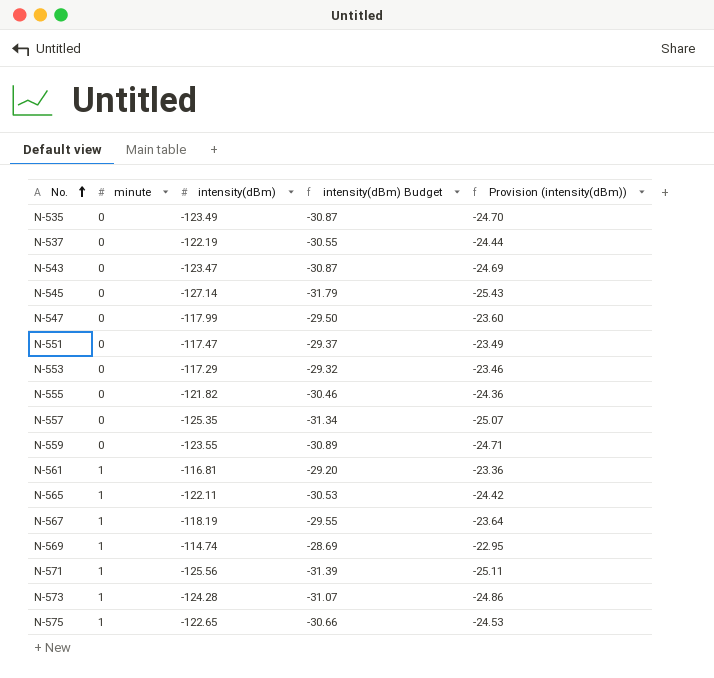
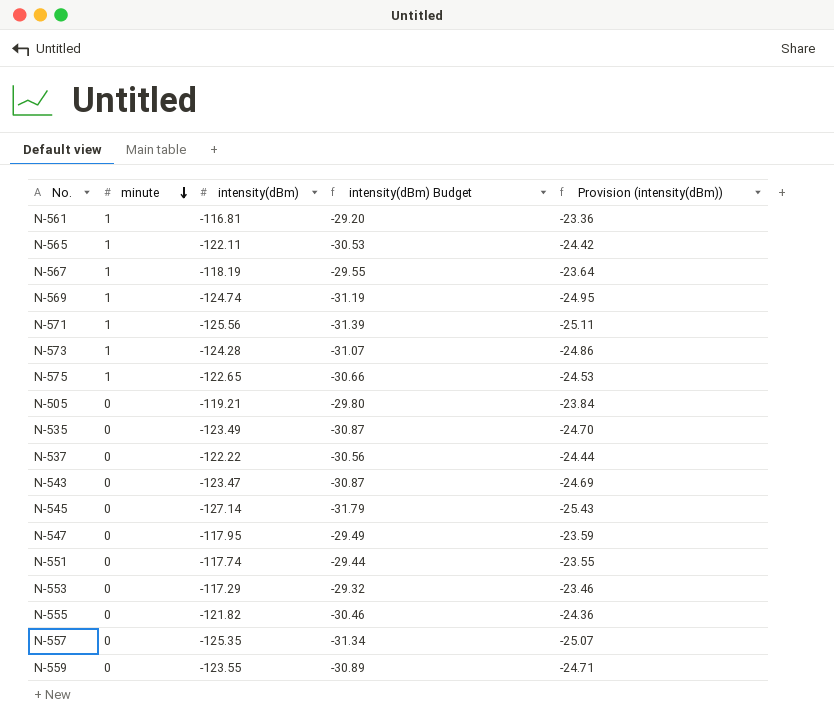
row order: No. ascending -> minute descending
N-569 | intensity(dBm): -114.74 -> -124.74
N-569 | intensity(dBm) Budget: -28.69 -> -31.19
N-569 | Provision (intensity(dBm)): -22.95 -> -24.95
row N-505: none -> 0 | -119.21 | -29.80 | -23.84
N-537 | intensity(dBm): -122.19 -> -122.22
N-537 | intensity(dBm) Budget: -30.55 -> -30.56
N-547 | intensity(dBm): -117.99 -> -117.95
N-547 | intensity(dBm) Budget: -29.50 -> -29.49
N-547 | Provision (intensity(dBm)): -23.60 -> -23.59
N-551 | intensity(dBm): -117.47 -> -117.74
N-551 | intensity(dBm) Budget: -29.37 -> -29.44
N-551 | Provision (intensity(dBm)): -23.49 -> -23.55

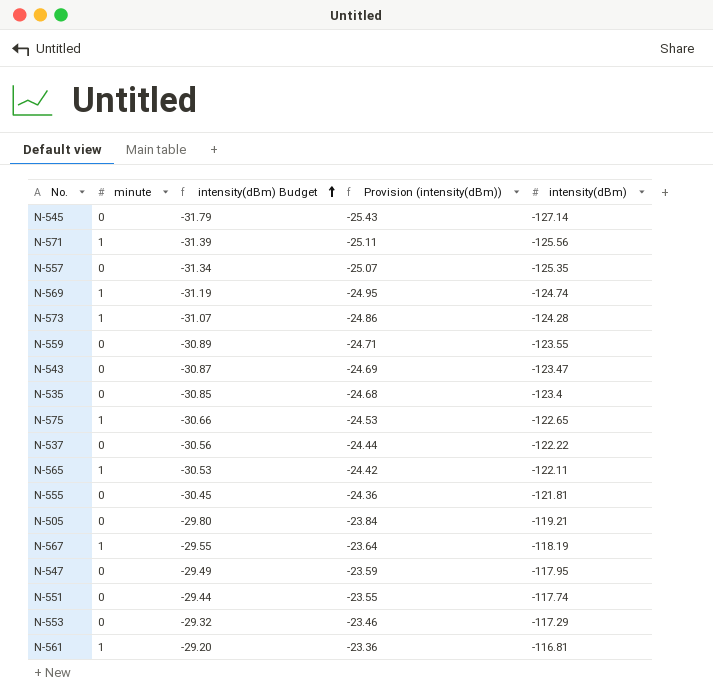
row order: minute descending -> intensity(dBm) Budget ascending
column intensity(dBm) | position: 3 -> 5
N-535 | intensity(dBm) Budget: -30.87 -> -30.85
N-535 | Provision (intensity(dBm)): -24.70 -> -24.68
N-535 | intensity(dBm): -123.49 -> -123.4
N-555 | intensity(dBm) Budget: -30.46 -> -30.45
N-555 | intensity(dBm): -121.82 -> -121.81

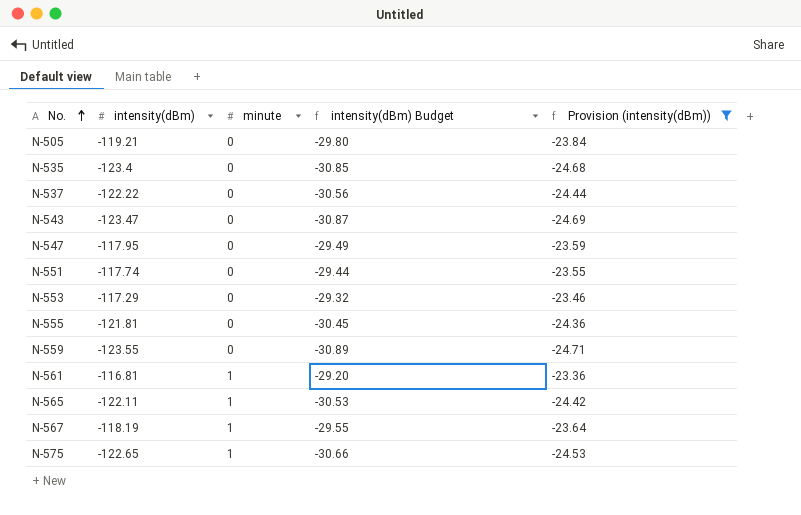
filter: none -> Provision (intensity(dBm)) >= -24.71
row order: intensity(dBm) Budget ascending -> No. ascending
column intensity(dBm) | position: 5 -> 2

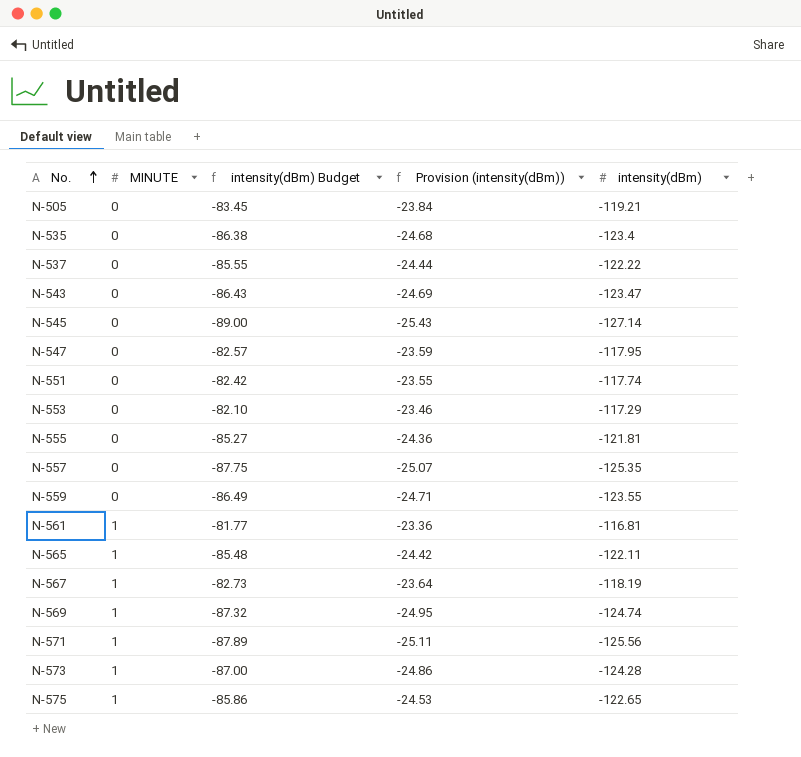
filter: Provision (intensity(dBm)) >= -24.71 -> none
column name: minute -> MINUTE
column intensity(dBm) Budget | formula: [intensity(dBm)] * 0.25 -> [intensity(dBm)] * 0.7
column intensity(dBm) | position: 2 -> 5

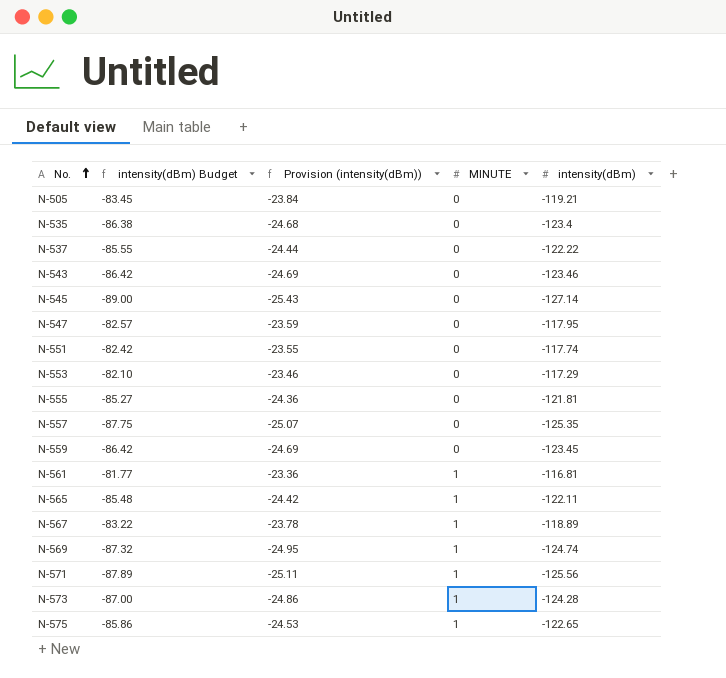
column MINUTE | position: 2 -> 4
N-543 | intensity(dBm) Budget: -86.43 -> -86.42
N-543 | intensity(dBm): -123.47 -> -123.46
N-559 | intensity(dBm) Budget: -86.49 -> -86.42
N-559 | Provision (intensity(dBm)): -24.71 -> -24.69
N-559 | intensity(dBm): -123.55 -> -123.45
N-567 | intensity(dBm) Budget: -82.73 -> -83.22
N-567 | Provision (intensity(dBm)): -23.64 -> -23.78
N-567 | intensity(dBm): -118.19 -> -118.89

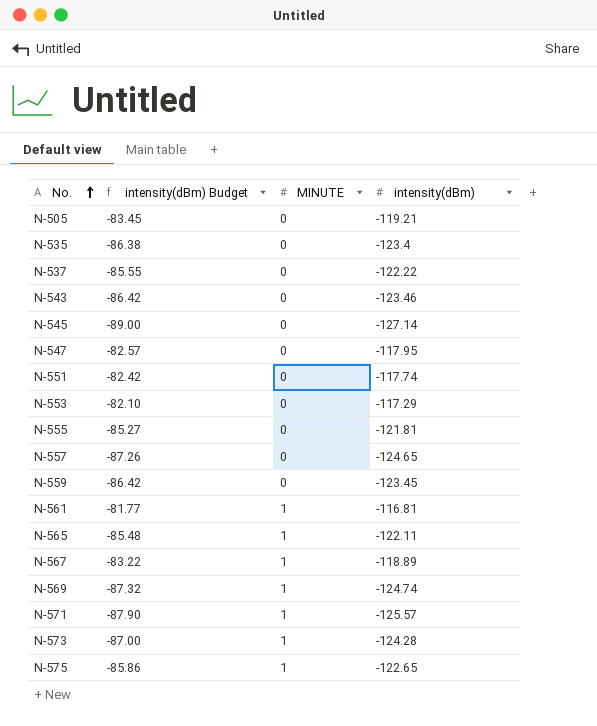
column Provision (intensity(dBm)) | formula: [intensity(dBm)] * 0.2 -> none
N-557 | intensity(dBm) Budget: -87.75 -> -87.26
N-557 | intensity(dBm): -125.35 -> -124.65
N-571 | intensity(dBm) Budget: -87.89 -> -87.90
N-571 | intensity(dBm): -125.56 -> -125.57

